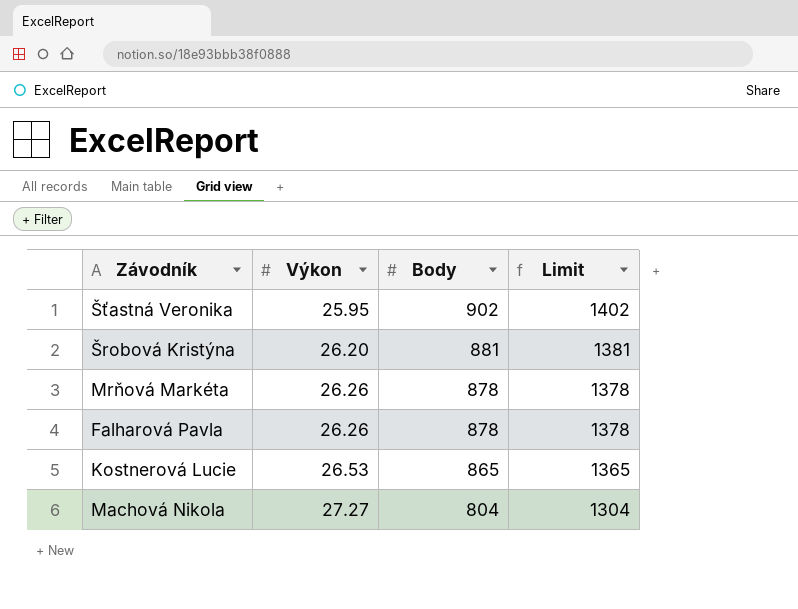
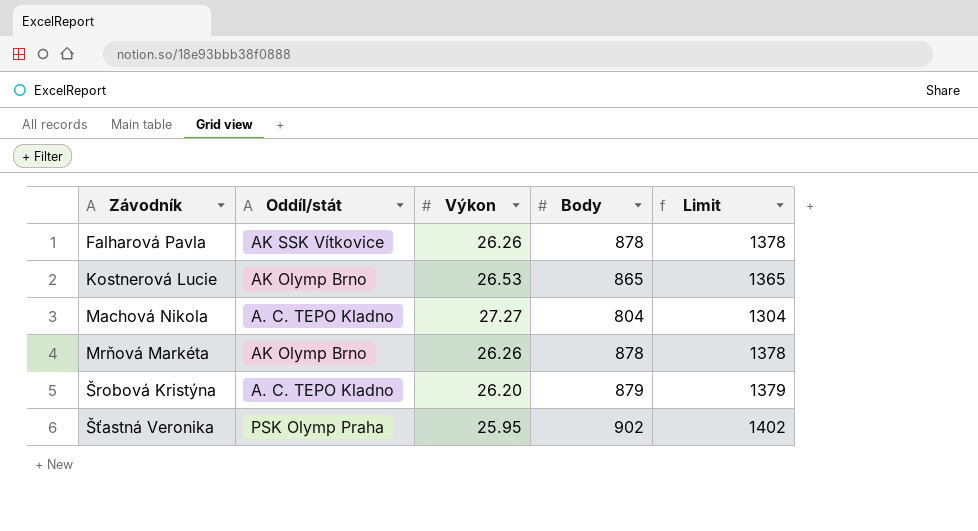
row order: Výkon ascending -> Závodník ascending
column Oddíl/stát | position: none -> 2
Šrobová Kristýna | Body: 881 -> 879
Šrobová Kristýna | Limit: 1381 -> 1379

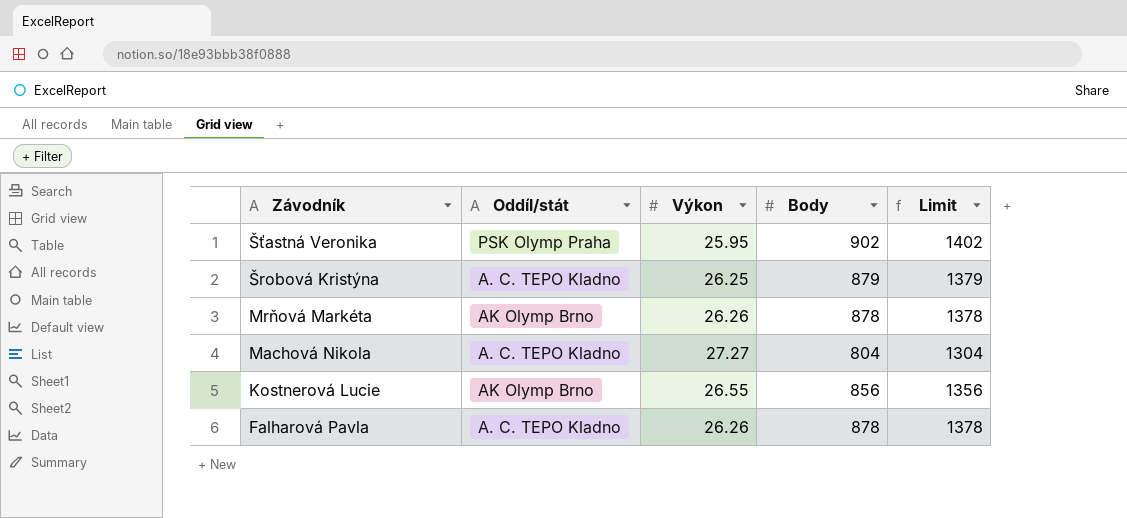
row order: Závodník ascending -> Závodník descending
Šrobová Kristýna | Výkon: 26.20 -> 26.25
Kostnerová Lucie | Výkon: 26.53 -> 26.55
Kostnerová Lucie | Body: 865 -> 856
Kostnerová Lucie | Limit: 1365 -> 1356
Falharová Pavla | Oddíl/stát: AK SSK Vítkovice -> A. C. TEPO Kladno

